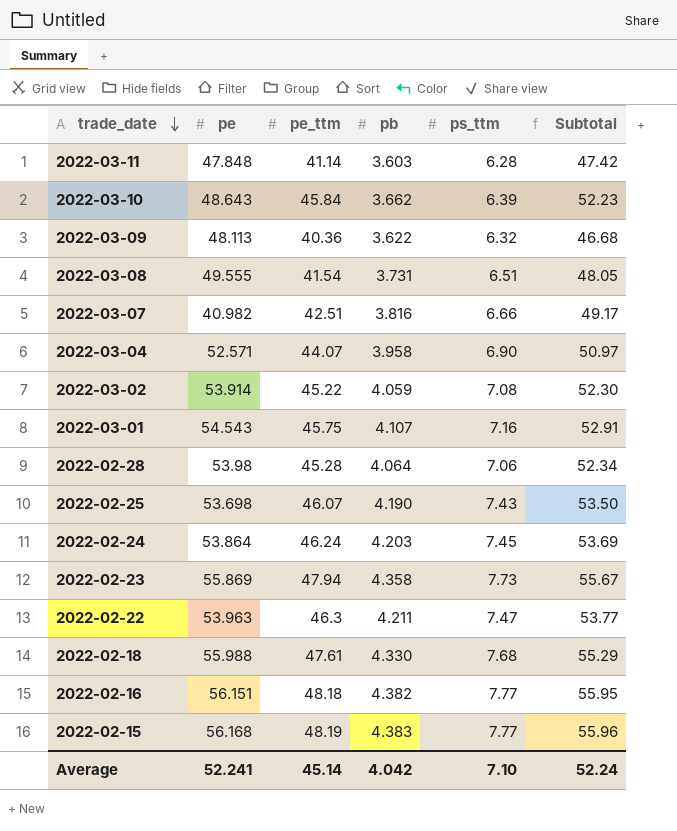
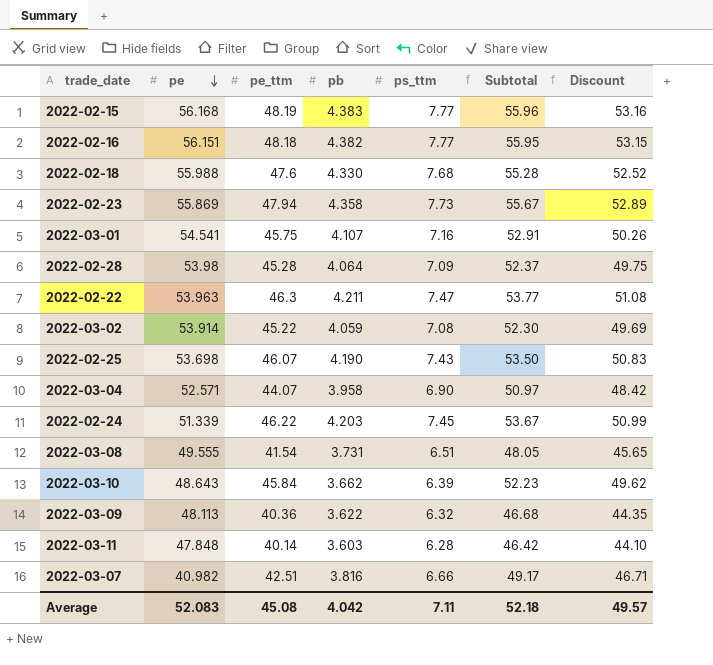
row order: trade_date descending -> pe descending
column Discount | formula: none -> [Subtotal] * 0.95
2022-02-18 | pe_ttm: 47.61 -> 47.6
2022-02-18 | Subtotal: 55.29 -> 55.28
2022-03-01 | pe: 54.543 -> 54.541
2022-02-28 | ps_ttm: 7.06 -> 7.09
2022-02-28 | Subtotal: 52.34 -> 52.37
2022-02-24 | pe: 53.864 -> 51.339
2022-02-24 | pe_ttm: 46.24 -> 46.22
2022-02-24 | Subtotal: 53.69 -> 53.67
2022-03-11 | pe_ttm: 41.14 -> 40.14
2022-03-11 | Subtotal: 47.42 -> 46.42
Average | pe: 52.241 -> 52.083
Average | pe_ttm: 45.14 -> 45.08
Average | ps_ttm: 7.10 -> 7.11
Average | Subtotal: 52.24 -> 52.18

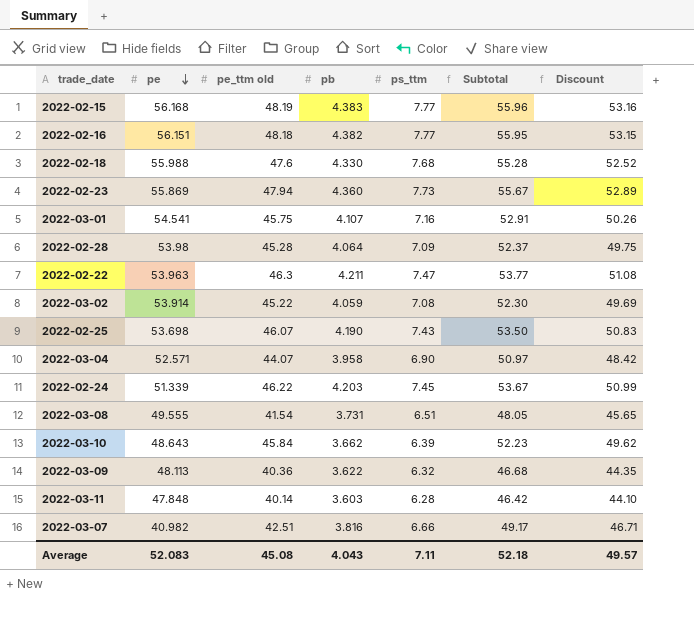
column name: pe_ttm -> pe_ttm old
2022-02-23 | pb: 4.358 -> 4.360
Average | pb: 4.042 -> 4.043

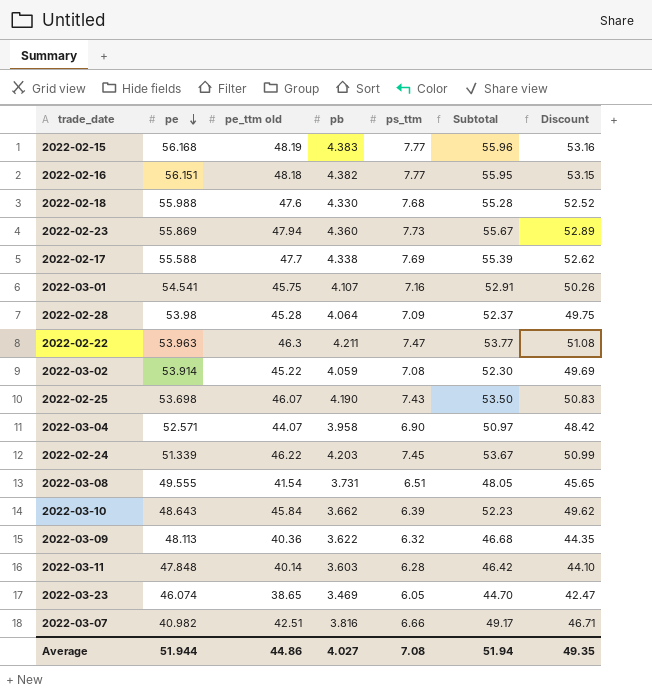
row 2022-02-17: none -> 55.588 | 47.7 | 4.338 | 7.69 | 55.39 | 52.62
row 2022-03-23: none -> 46.074 | 38.65 | 3.469 | 6.05 | 44.70 | 42.47
Average | pe: 52.083 -> 51.944
Average | pe_ttm old: 45.08 -> 44.86
Average | pb: 4.043 -> 4.027
Average | ps_ttm: 7.11 -> 7.08
Average | Subtotal: 52.18 -> 51.94
Average | Discount: 49.57 -> 49.35

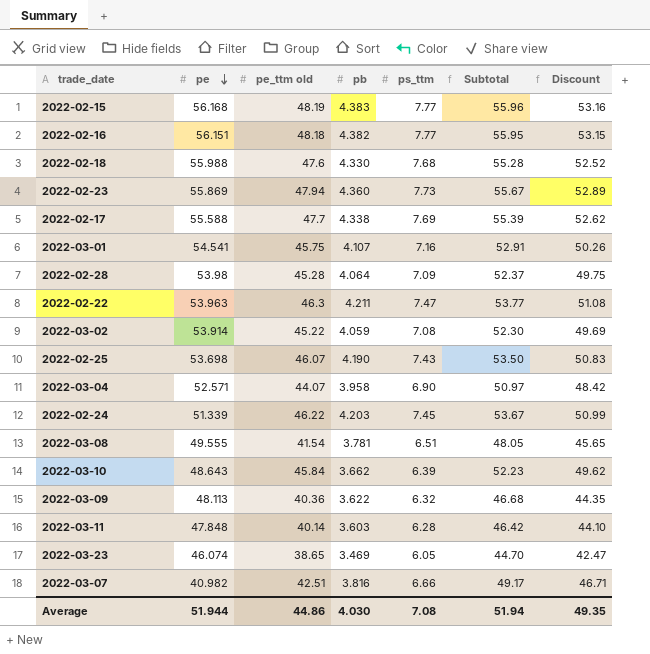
2022-03-08 | pb: 3.731 -> 3.781
Average | pb: 4.027 -> 4.030

